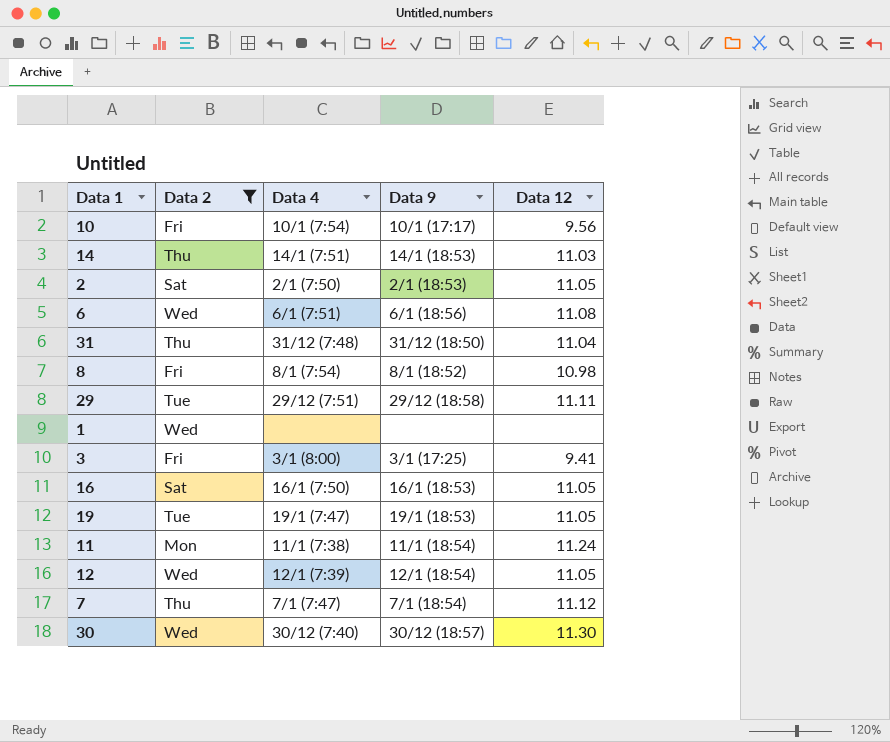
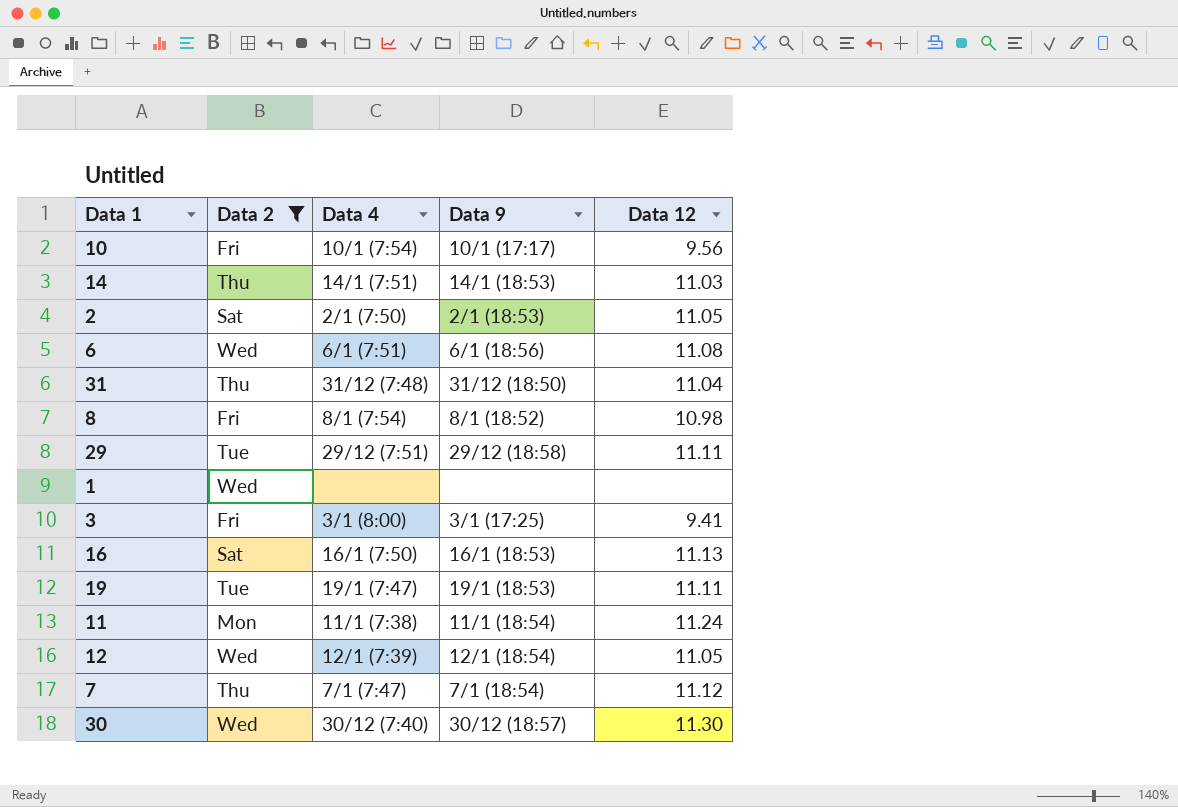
16 | Data 12: 11.05 -> 11.13
19 | Data 12: 11.05 -> 11.11

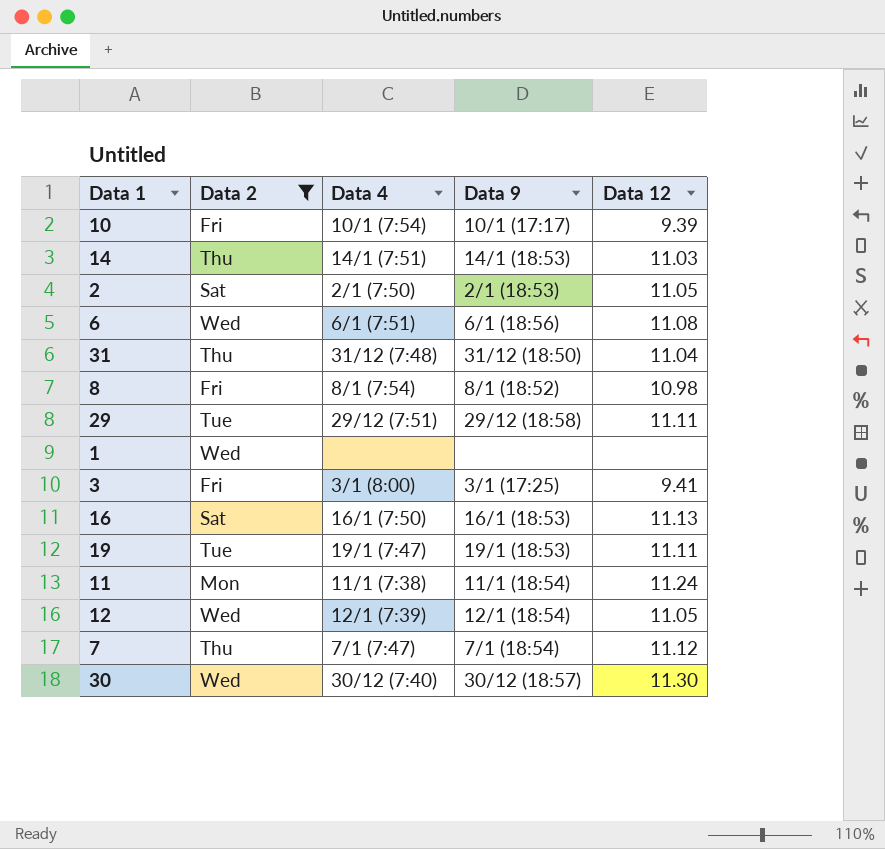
10 | Data 12: 9.56 -> 9.39

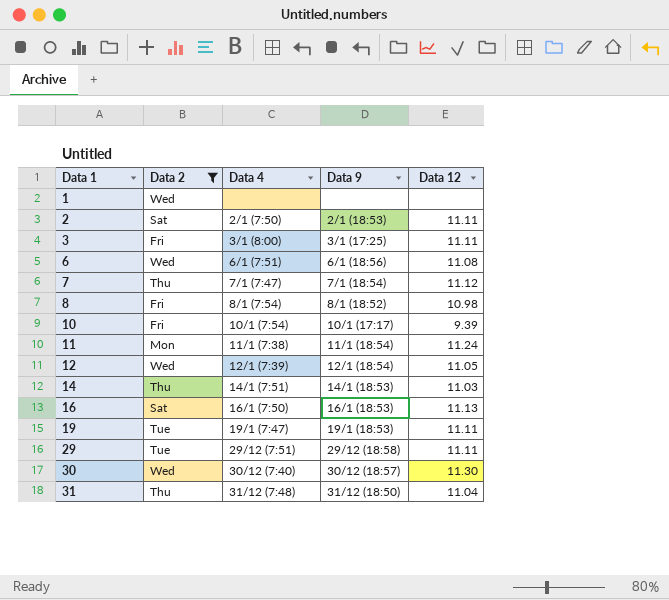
row order: none -> Data 1 ascending
2 | Data 12: 11.05 -> 11.11
3 | Data 12: 9.41 -> 11.11

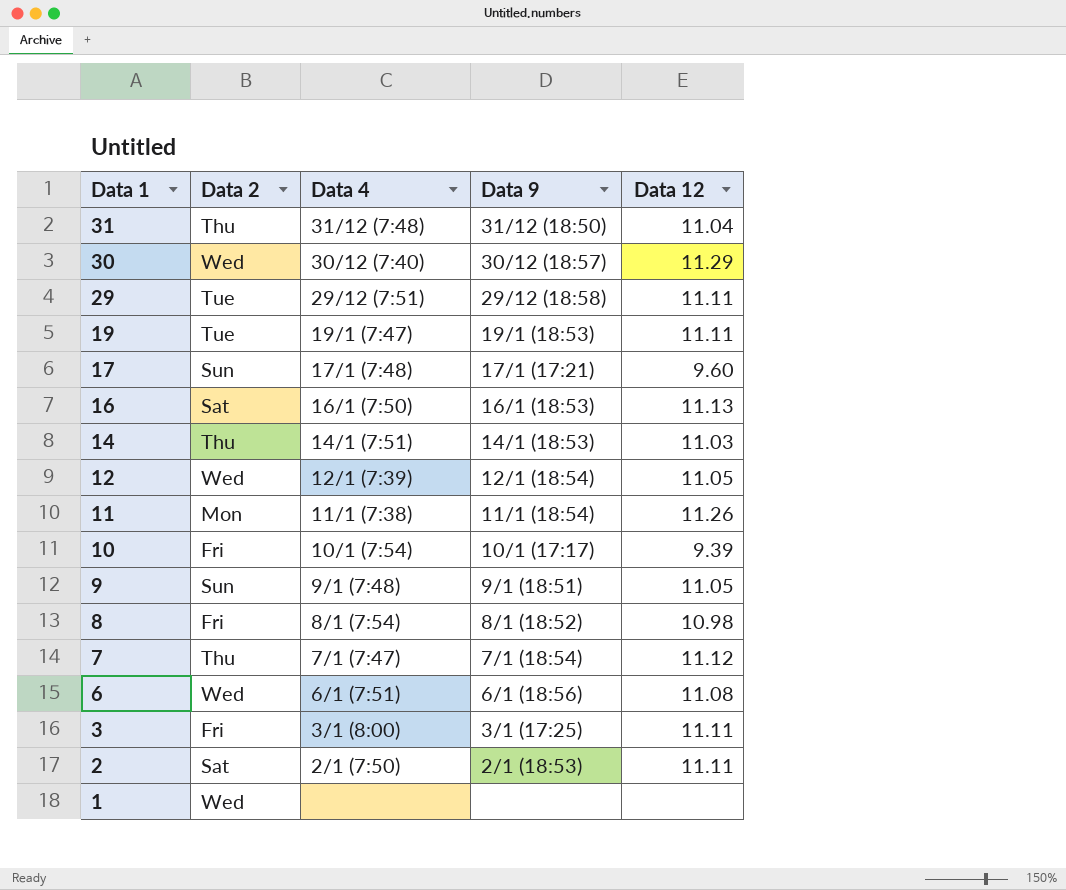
filter: Data 2 != Sun -> none
row order: Data 1 ascending -> Data 1 descending
30 | Data 12: 11.30 -> 11.29
11 | Data 12: 11.24 -> 11.26

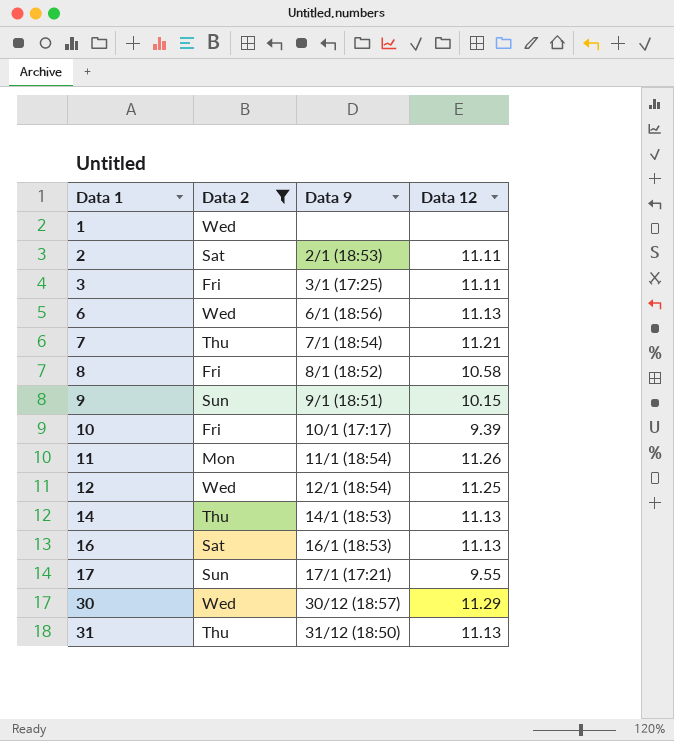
filter: none -> Data 2 != Tue
row order: Data 1 descending -> Data 1 ascending
column Data 4 | position: 3 -> none
6 | Data 12: 11.08 -> 11.13
7 | Data 12: 11.12 -> 11.21
8 | Data 12: 10.98 -> 10.58
9 | Data 12: 11.05 -> 10.15
12 | Data 12: 11.05 -> 11.25
14 | Data 12: 11.03 -> 11.13
17 | Data 12: 9.60 -> 9.55
31 | Data 12: 11.04 -> 11.13

